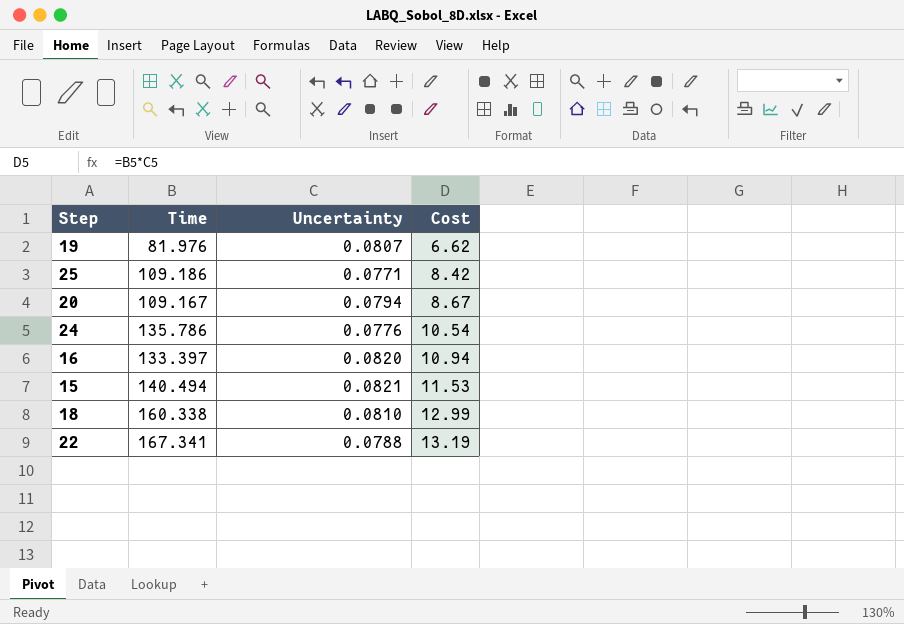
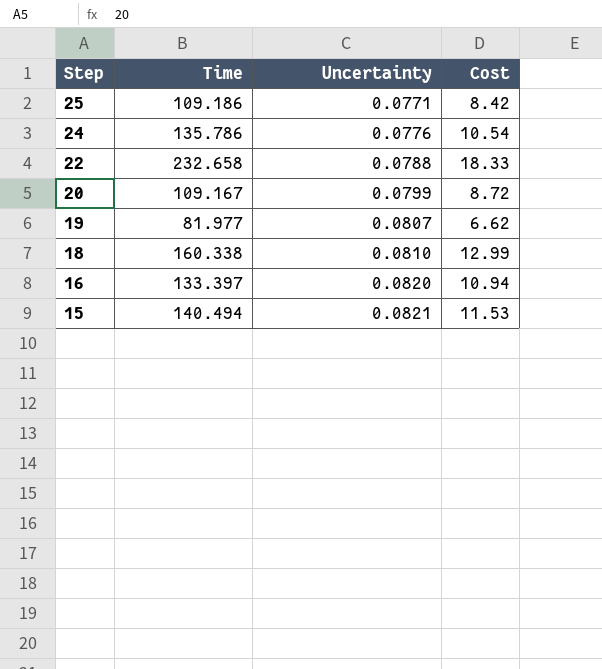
row order: Cost ascending -> Step descending
22 | Time: 167.341 -> 232.658
22 | Cost: 13.19 -> 18.33
20 | Uncertainty: 0.0794 -> 0.0799
20 | Cost: 8.67 -> 8.72
19 | Time: 81.976 -> 81.977

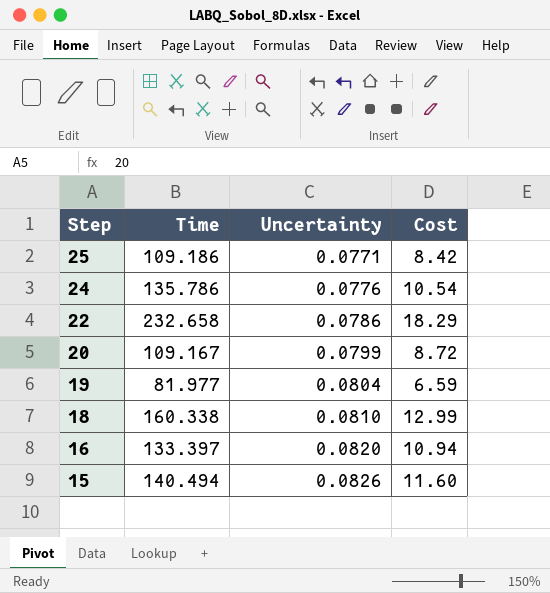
22 | Uncertainty: 0.0788 -> 0.0786
22 | Cost: 18.33 -> 18.29
19 | Uncertainty: 0.0807 -> 0.0804
19 | Cost: 6.62 -> 6.59
15 | Uncertainty: 0.0821 -> 0.0826
15 | Cost: 11.53 -> 11.60

